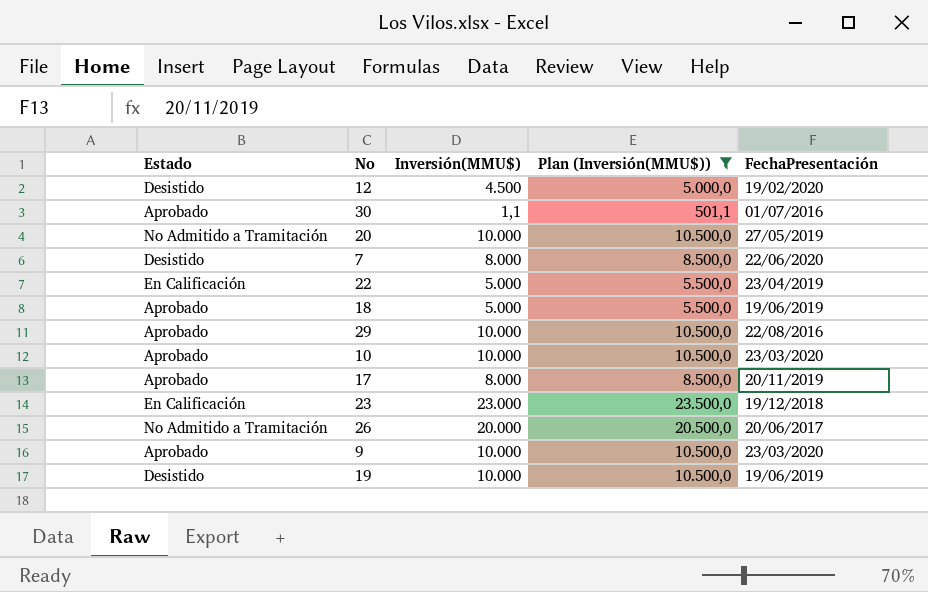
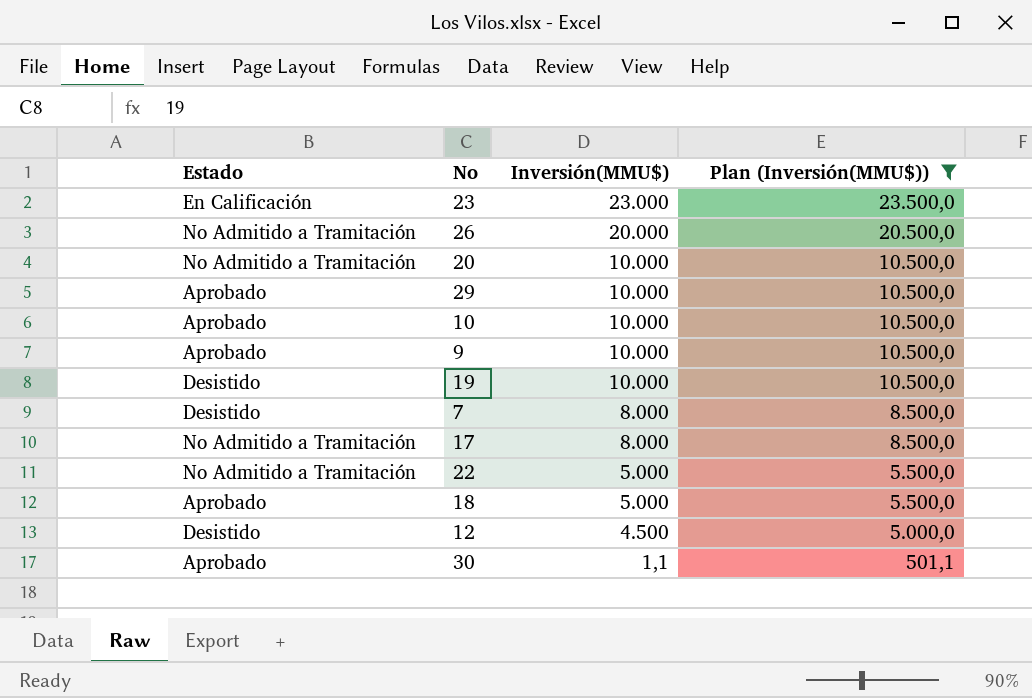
row order: none -> Inversión(MMU$) descending
column FechaPresentación | position: 5 -> none
17 | Estado: Aprobado -> No Admitido a Tramitación
22 | Estado: En Calificación -> No Admitido a Tramitación

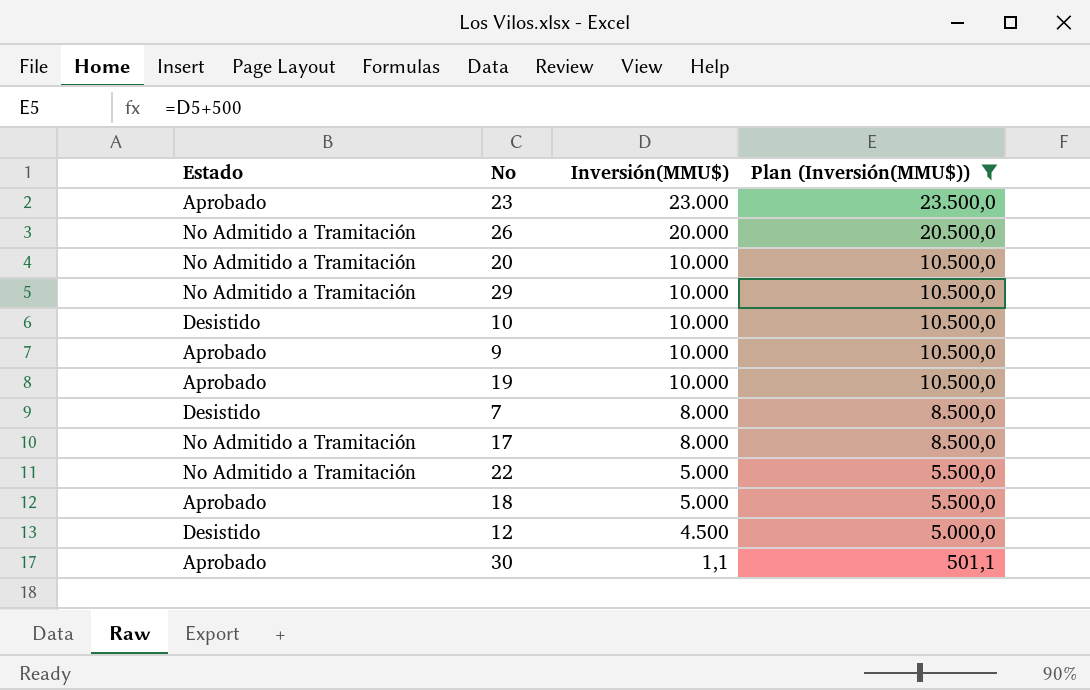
23 | Estado: En Calificación -> Aprobado
29 | Estado: Aprobado -> No Admitido a Tramitación
10 | Estado: Aprobado -> Desistido
19 | Estado: Desistido -> Aprobado

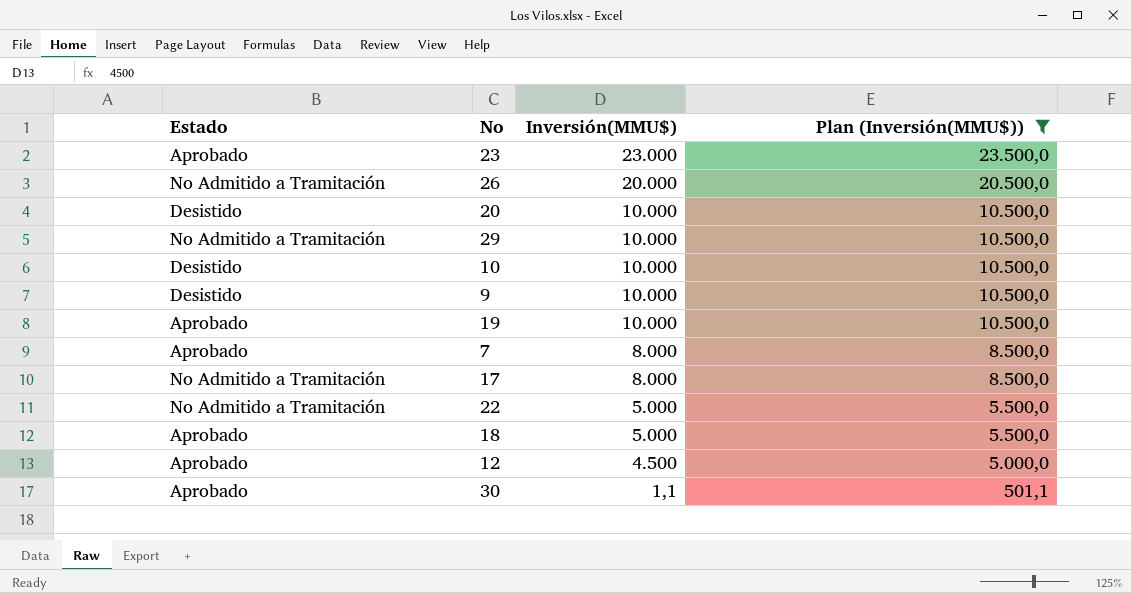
20 | Estado: No Admitido a Tramitación -> Desistido
9 | Estado: Aprobado -> Desistido
7 | Estado: Desistido -> Aprobado
12 | Estado: Desistido -> Aprobado

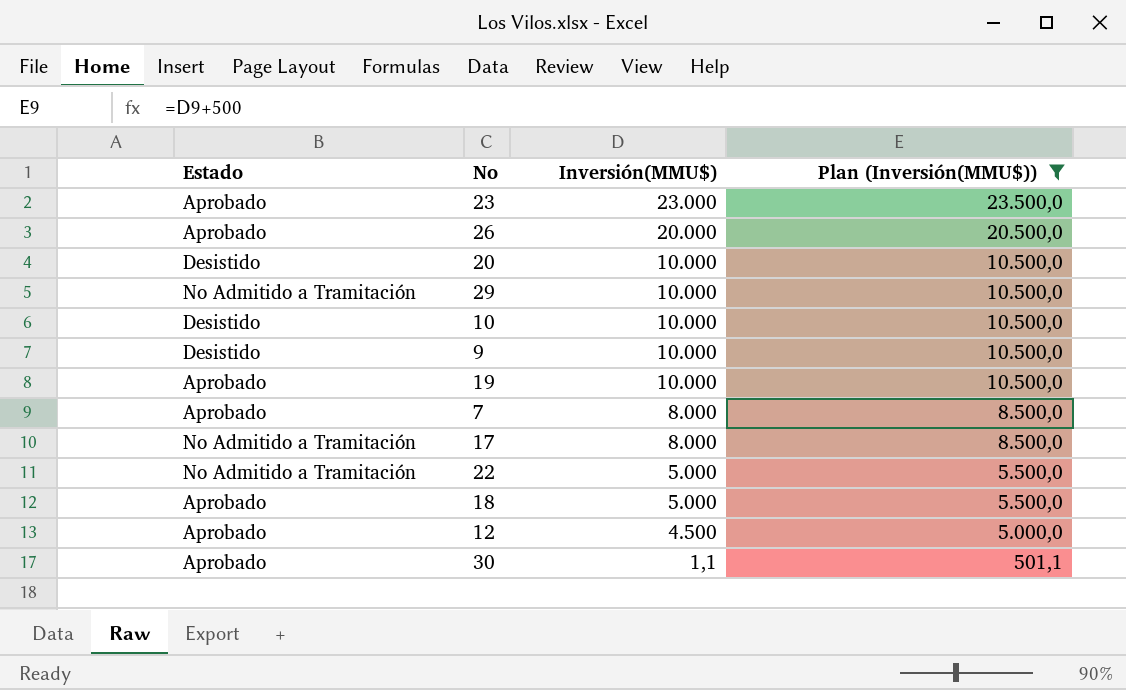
26 | Estado: No Admitido a Tramitación -> Aprobado

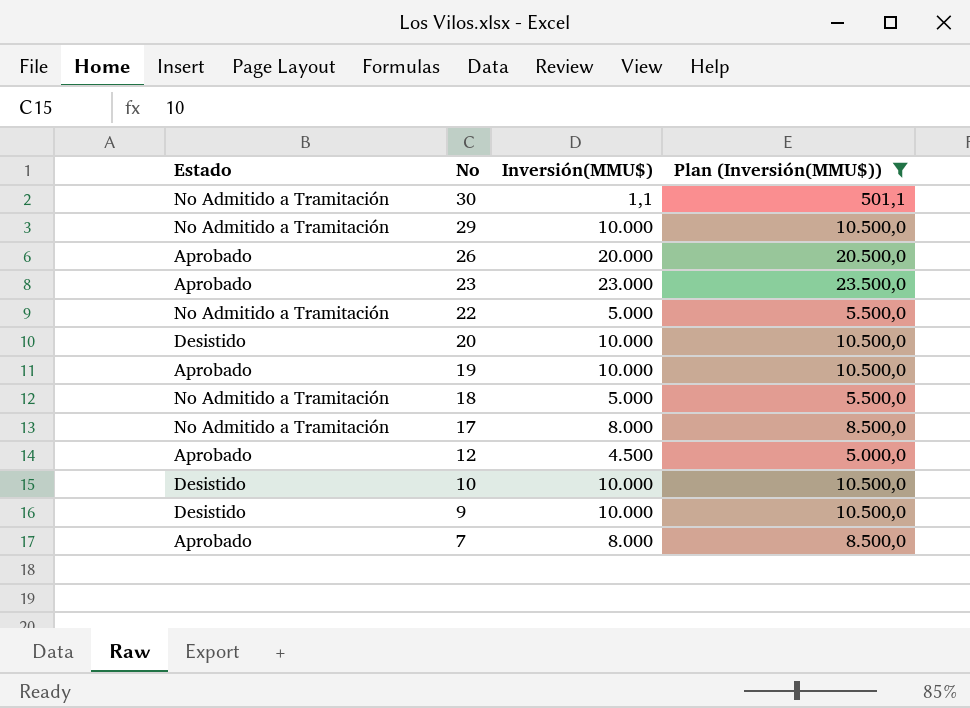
row order: Inversión(MMU$) descending -> No descending
30 | Estado: Aprobado -> No Admitido a Tramitación
18 | Estado: Aprobado -> No Admitido a Tramitación

